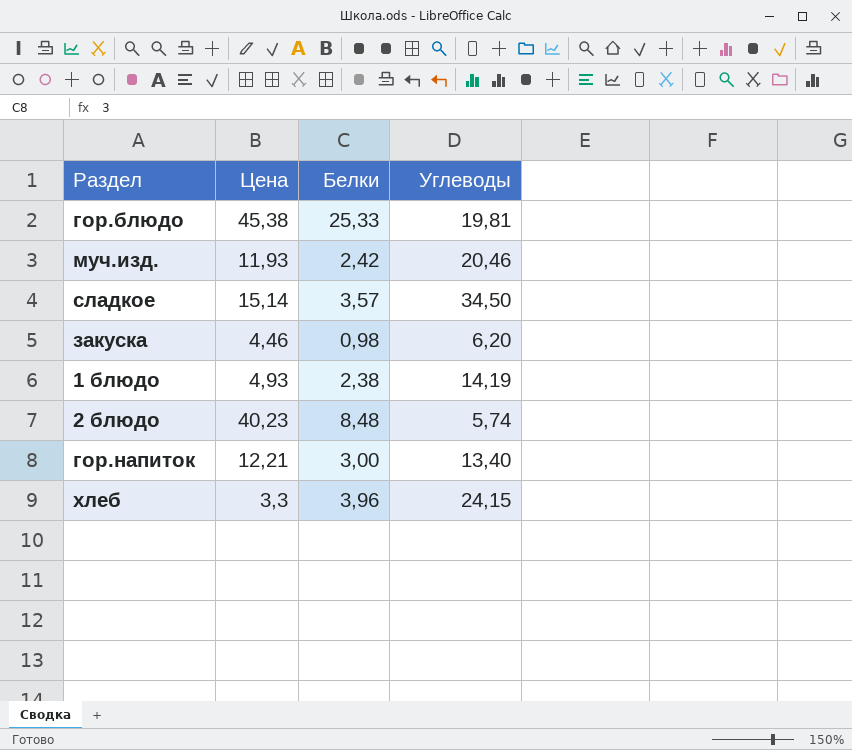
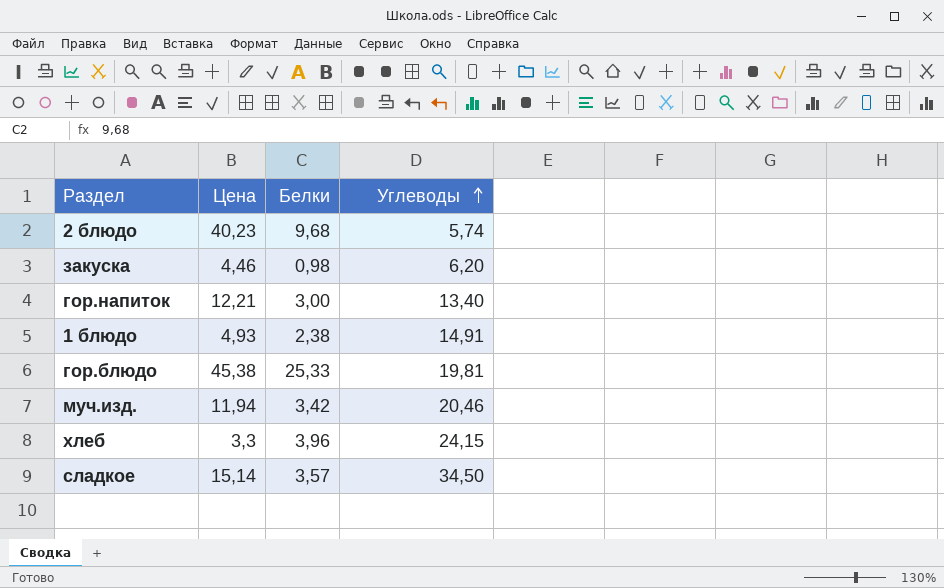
row order: none -> Углеводы ascending
2 блюдо | Белки: 8,48 -> 9,68
1 блюдо | Углеводы: 14,19 -> 14,91
муч.изд. | Цена: 11,93 -> 11,94
муч.изд. | Белки: 2,42 -> 3,42

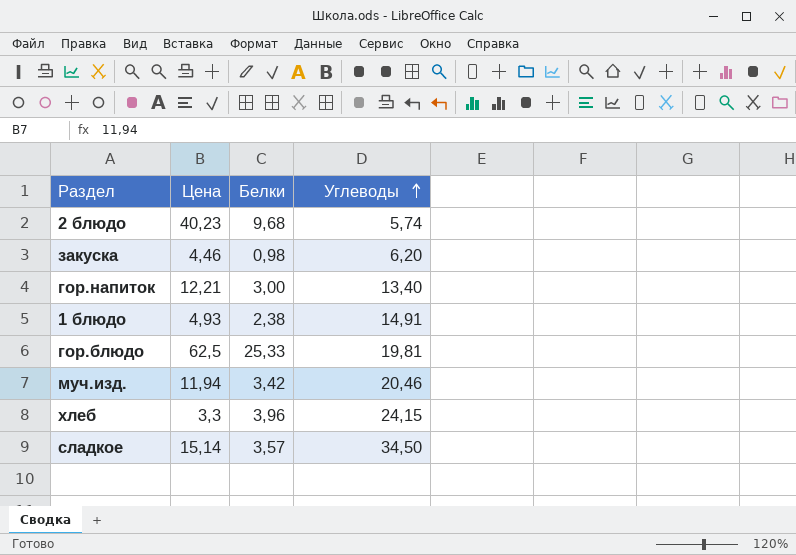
гор.блюдо | Цена: 45,38 -> 62,5

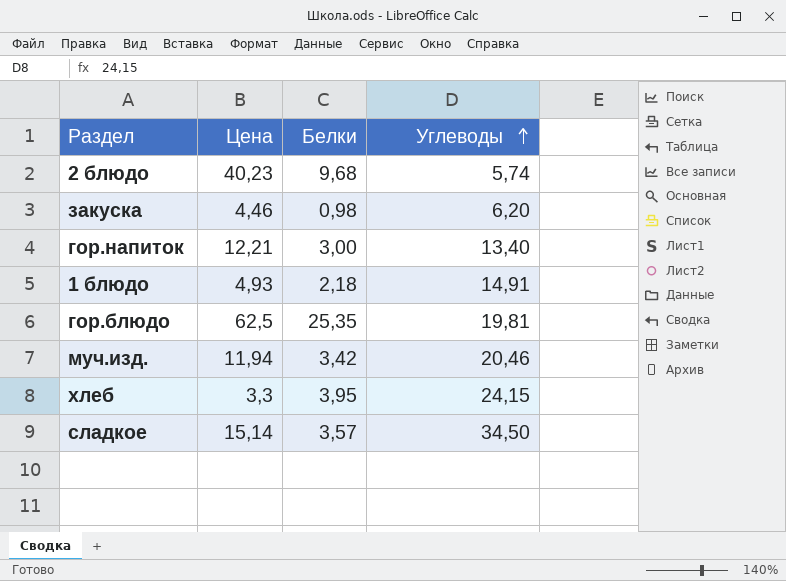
1 блюдо | Белки: 2,38 -> 2,18
гор.блюдо | Белки: 25,33 -> 25,35
хлеб | Белки: 3,96 -> 3,95

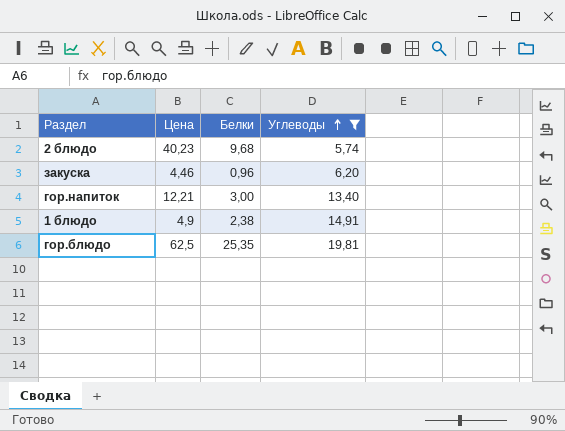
filter: none -> Углеводы <= 19,81
закуска | Белки: 0,98 -> 0,96
1 блюдо | Цена: 4,93 -> 4,9
1 блюдо | Белки: 2,18 -> 2,38

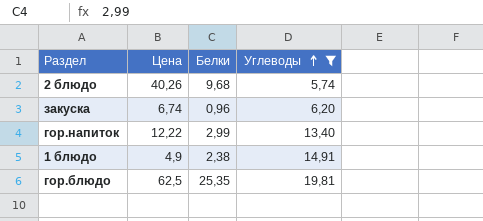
2 блюдо | Цена: 40,23 -> 40,26
закуска | Цена: 4,46 -> 6,74
гор.напиток | Цена: 12,21 -> 12,22
гор.напиток | Белки: 3,00 -> 2,99

